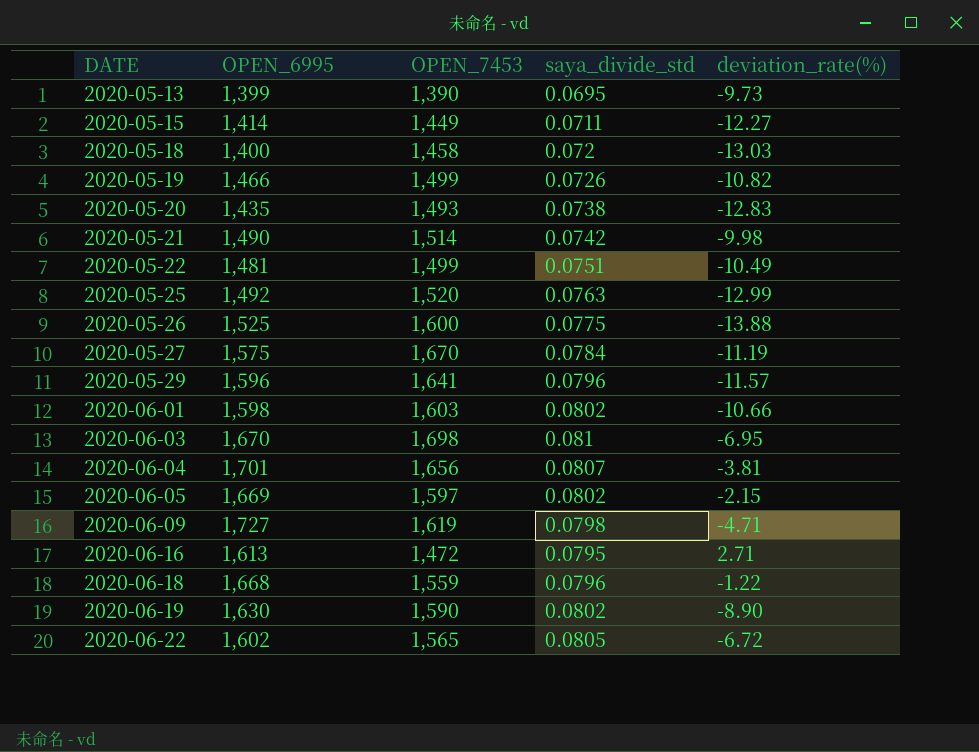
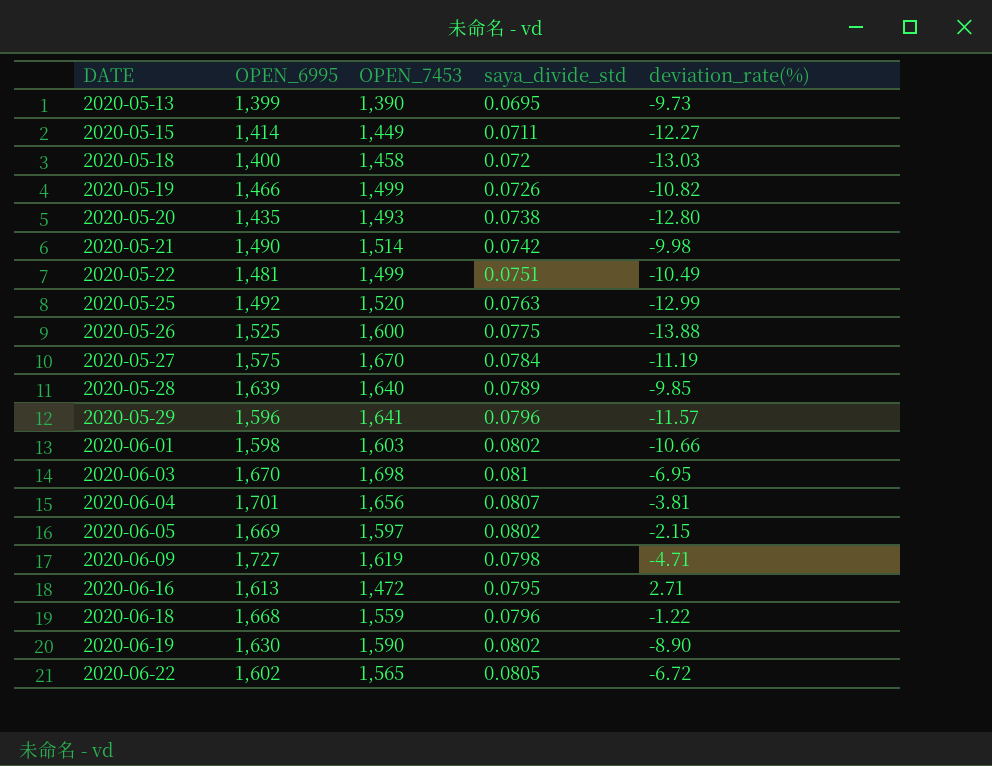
2020-05-20 | deviation_rate(%): -12.83 -> -12.80
row 2020-05-28: none -> 1,639 | 1,640 | 0.0789 | -9.85

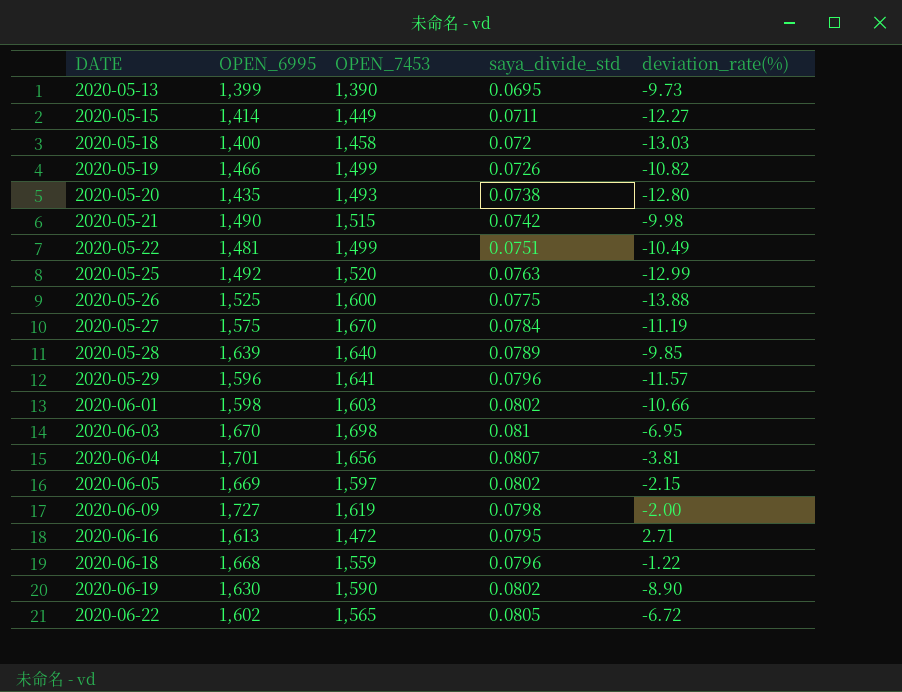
2020-05-21 | OPEN_7453: 1,514 -> 1,515
2020-06-09 | deviation_rate(%): -4.71 -> -2.00

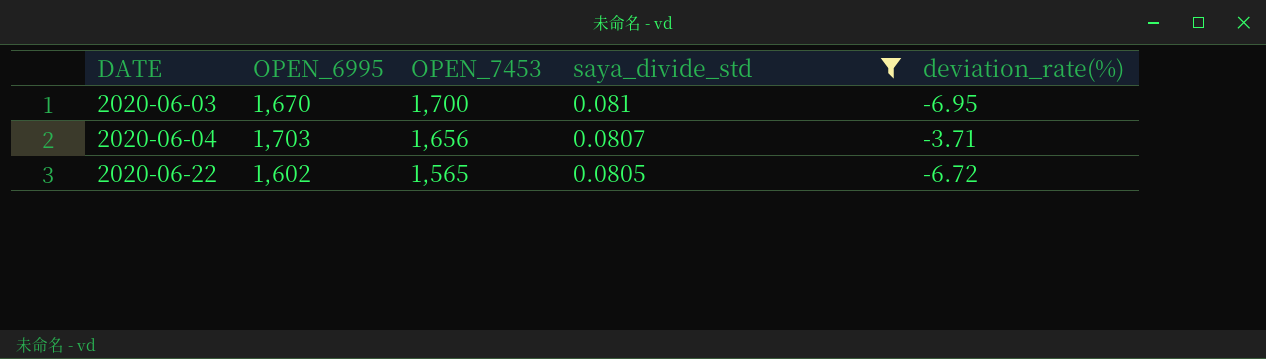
filter: none -> saya_divide_std >= 0.0805
2020-06-03 | OPEN_7453: 1,698 -> 1,700
2020-06-04 | OPEN_6995: 1,701 -> 1,703
2020-06-04 | deviation_rate(%): -3.81 -> -3.71

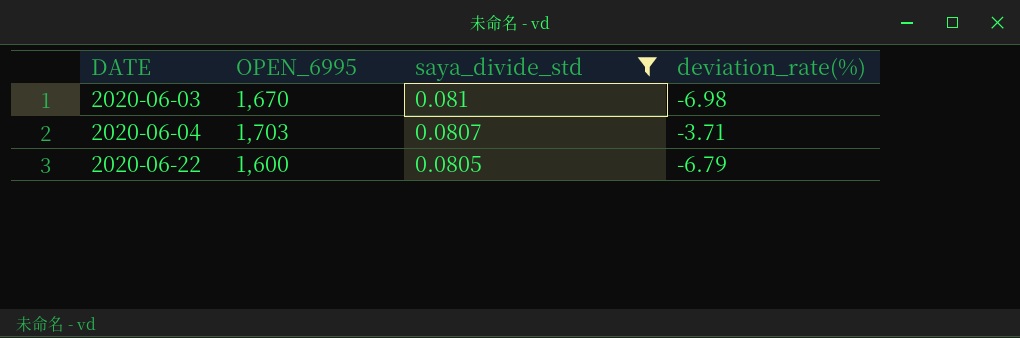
column OPEN_7453 | position: 3 -> none
2020-06-03 | deviation_rate(%): -6.95 -> -6.98
2020-06-22 | OPEN_6995: 1,602 -> 1,600
2020-06-22 | deviation_rate(%): -6.72 -> -6.79

